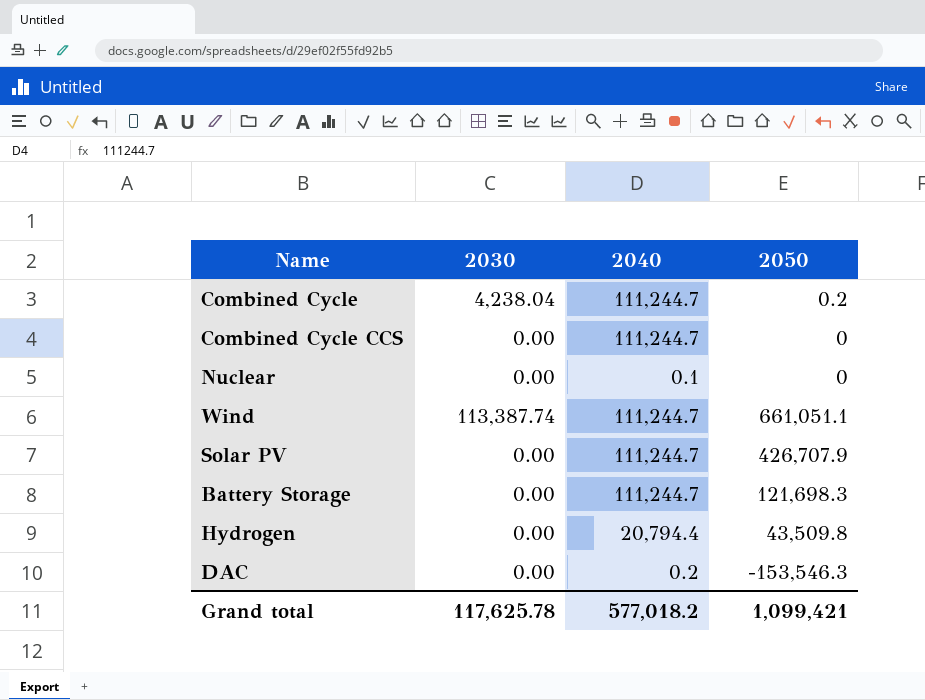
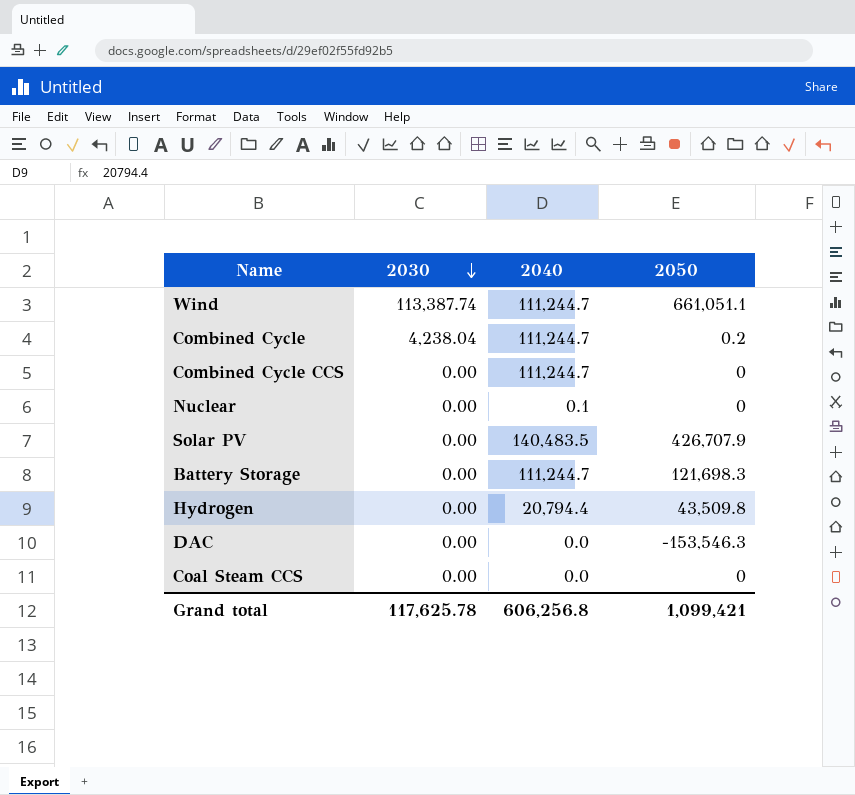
row order: none -> 2030 descending
Solar PV | 2040: 111,244.7 -> 140,483.5
DAC | 2040: 0.2 -> 0.0
row Coal Steam CCS: none -> 0.00 | 0.0 | 0
Grand total | 2040: 577,018.2 -> 606,256.8

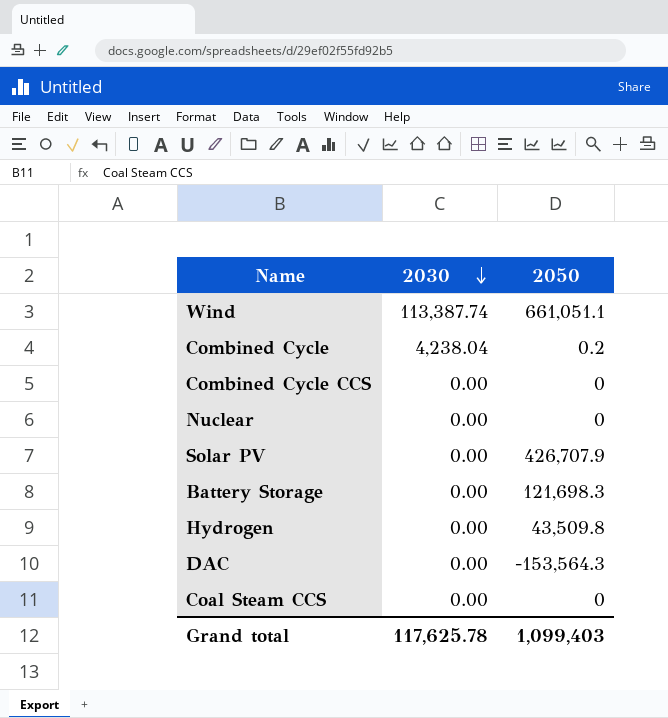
column 2040 | position: 3 -> none
DAC | 2050: -153,546.3 -> -153,564.3
Grand total | 2050: 1,099,421 -> 1,099,403

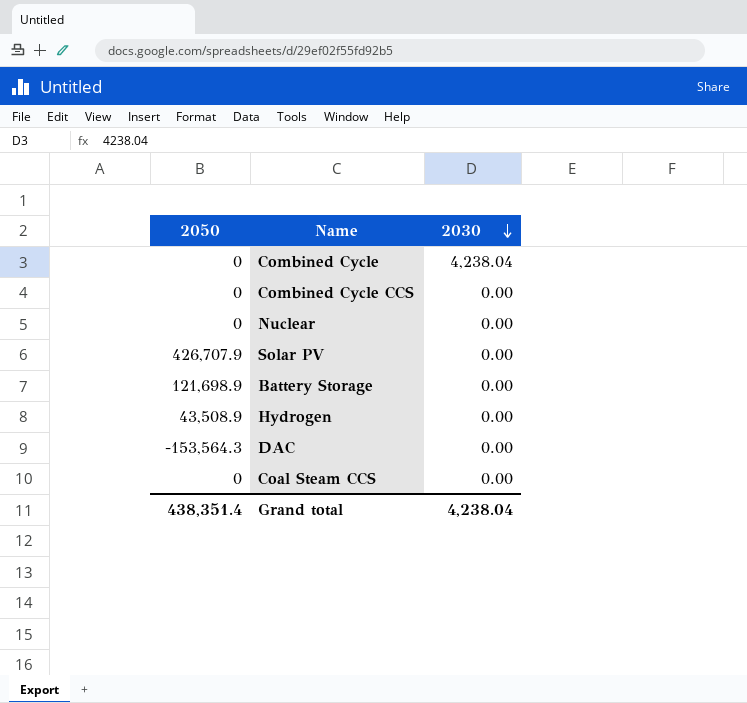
column 2050 | position: 3 -> 1
row Wind: 113,387.74 | 661,051.1 -> none
Combined Cycle | 2050: 0.2 -> 0
Battery Storage | 2050: 121,698.3 -> 121,698.9
Hydrogen | 2050: 43,509.8 -> 43,508.9
Grand total | 2050: 1,099,403 -> 438,351.4
Grand total | 2030: 117,625.78 -> 4,238.04

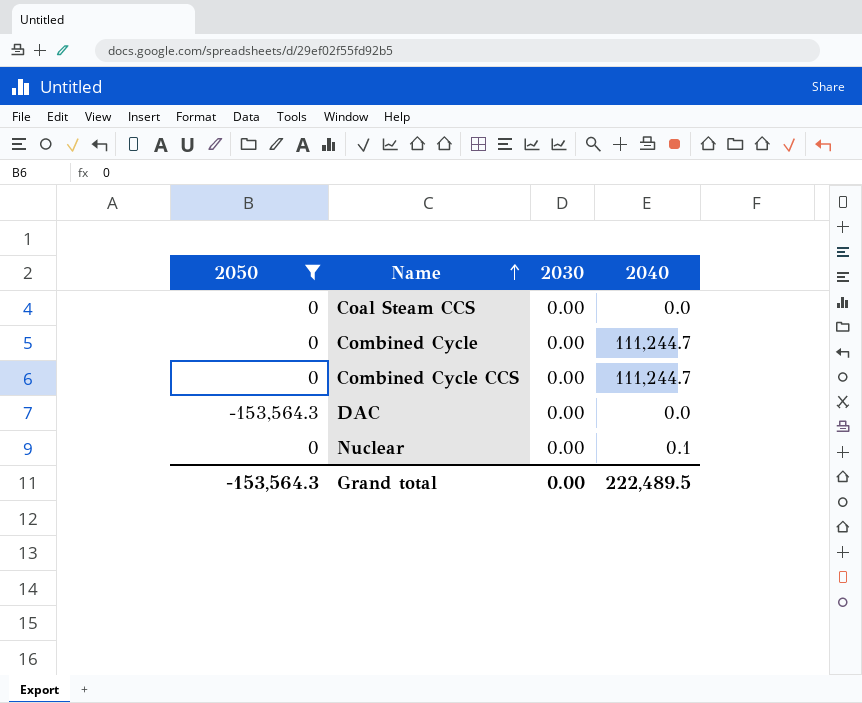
filter: none -> 2050 <= 0
row order: 2030 descending -> Name ascending
column 2040 | position: none -> 4
Combined Cycle | 2030: 4,238.04 -> 0.00
Grand total | 2050: 438,351.4 -> -153,564.3
Grand total | 2030: 4,238.04 -> 0.00

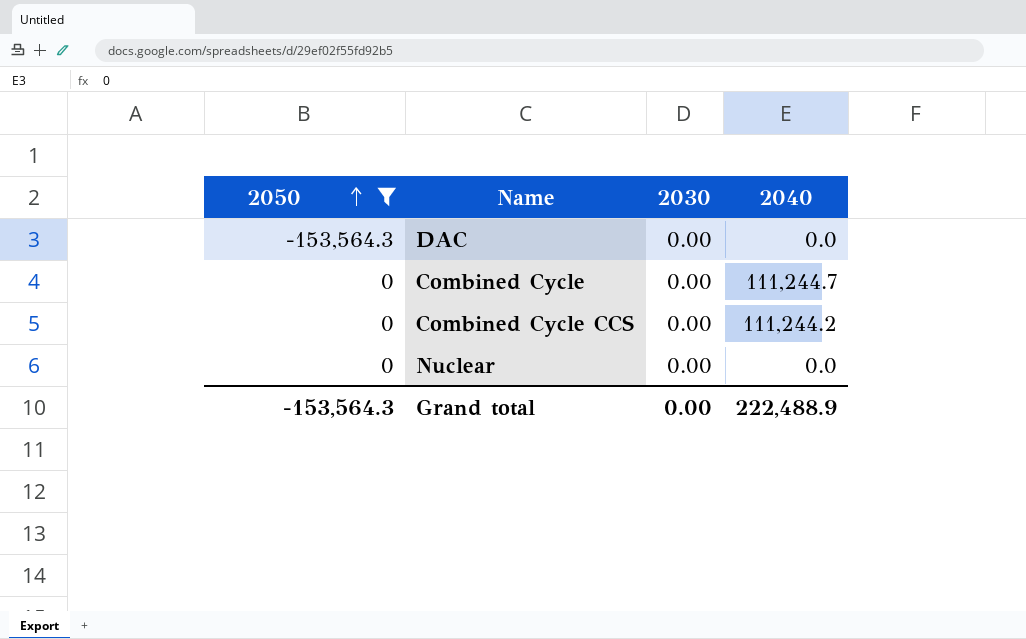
row order: Name ascending -> 2050 ascending
row Coal Steam CCS: 0 | 0.00 | 0.0 -> none
Combined Cycle CCS | 2040: 111,244.7 -> 111,244.2
Nuclear | 2040: 0.1 -> 0.0
Grand total | 2040: 222,489.5 -> 222,488.9

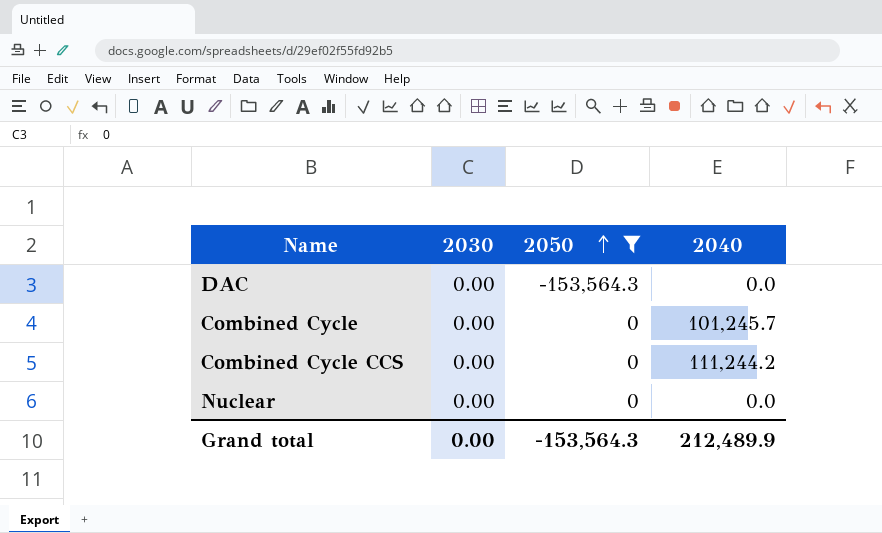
column 2050 | position: 1 -> 3
Combined Cycle | 2040: 111,244.7 -> 101,245.7
Grand total | 2040: 222,488.9 -> 212,489.9

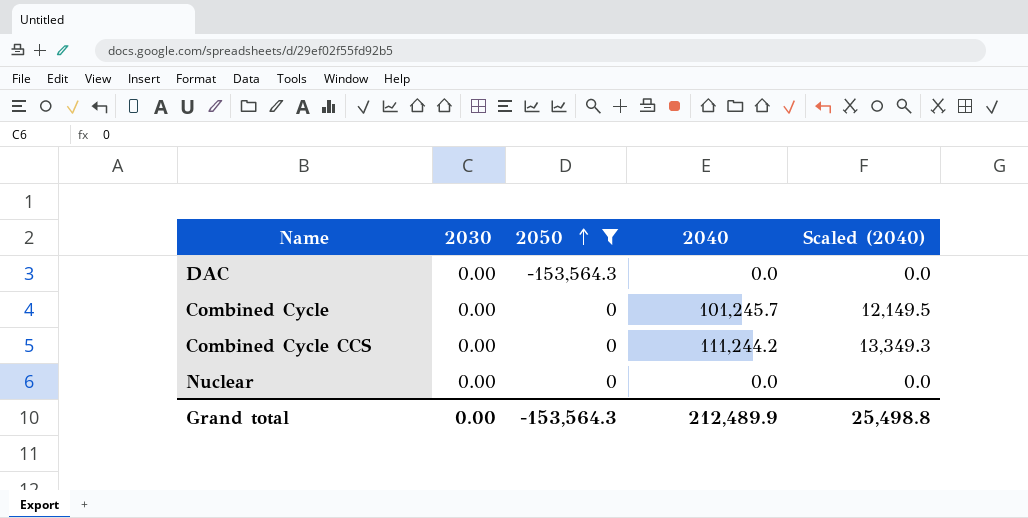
column Scaled (2040) | formula: none -> [2040] * 0.12

